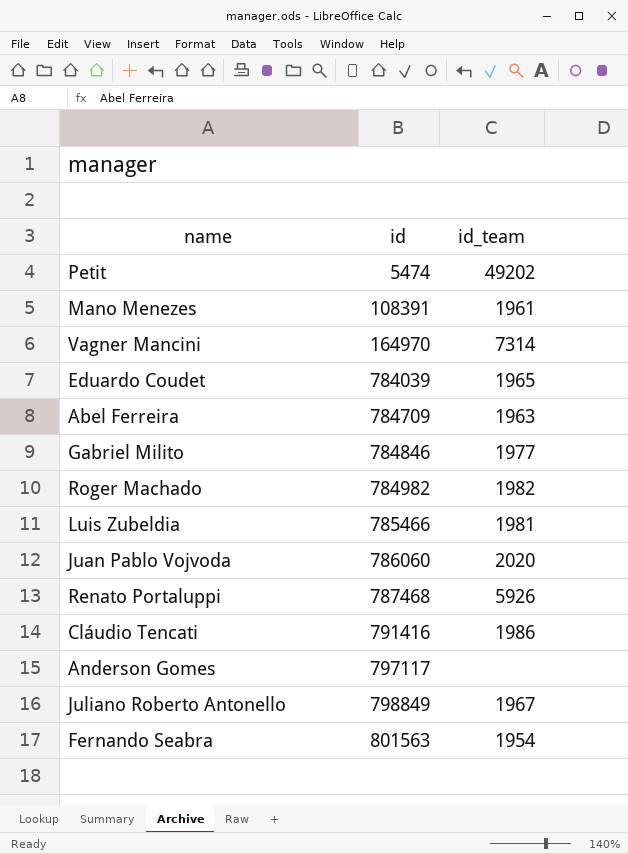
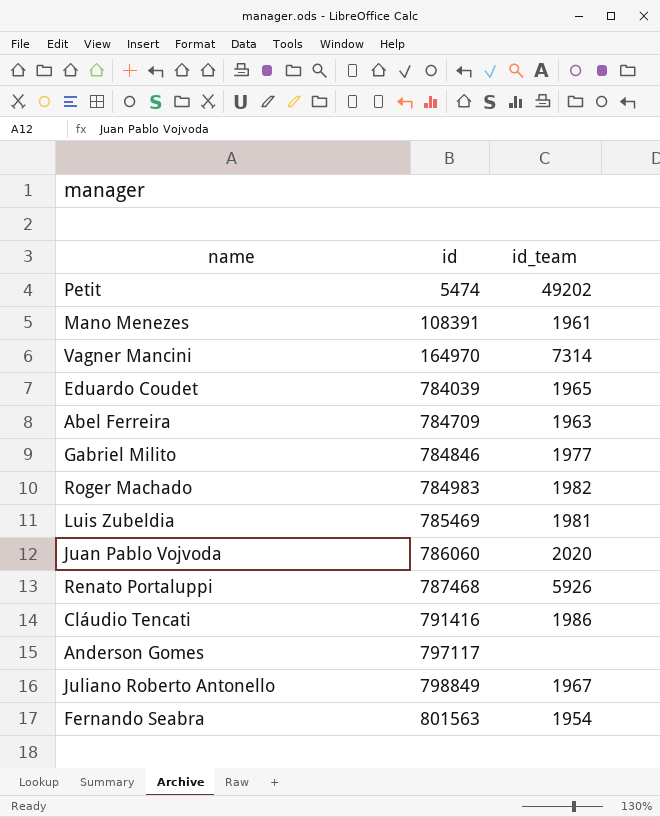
Roger Machado | id: 784982 -> 784983
Luis Zubeldia | id: 785466 -> 785469

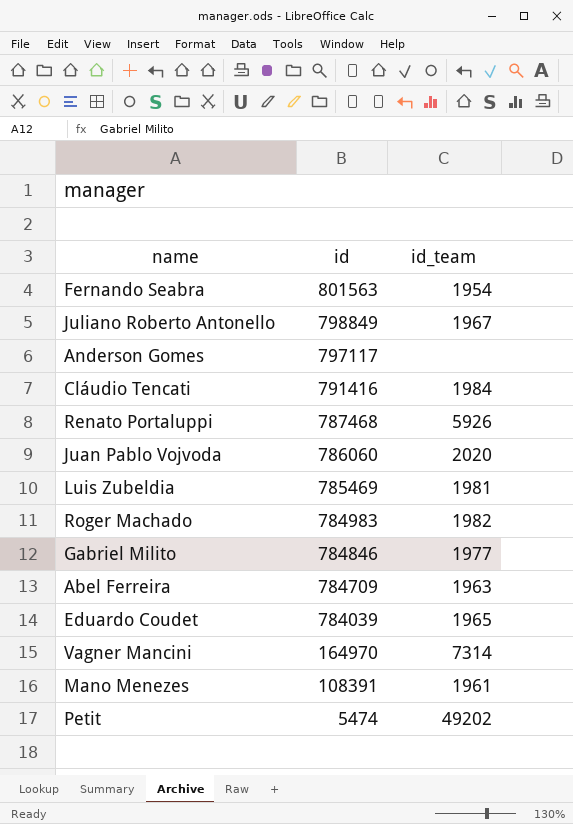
row order: id ascending -> id descending
Cláudio Tencati | id_team: 1986 -> 1984

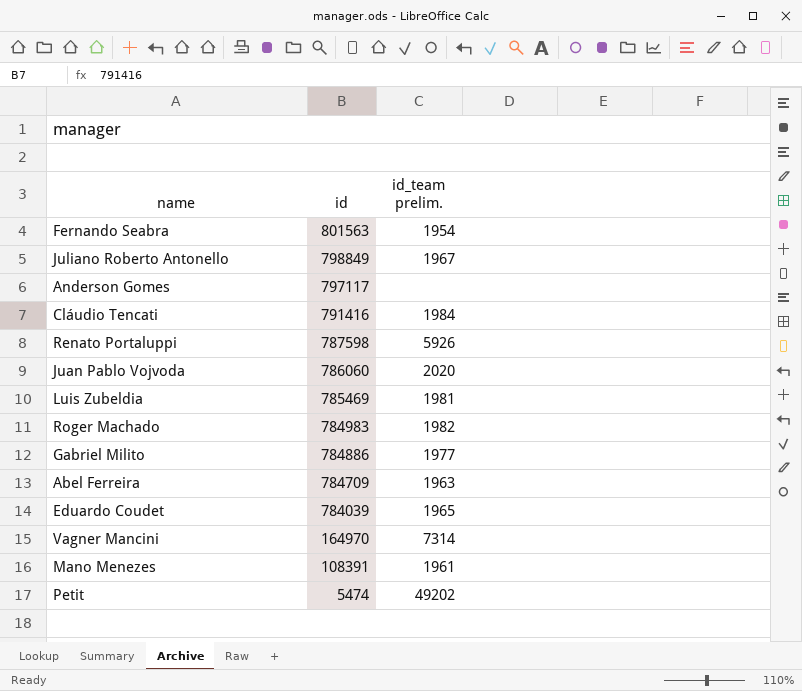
column name: id_team -> id_team prelim.
Renato Portaluppi | id: 787468 -> 787598
Gabriel Milito | id: 784846 -> 784886

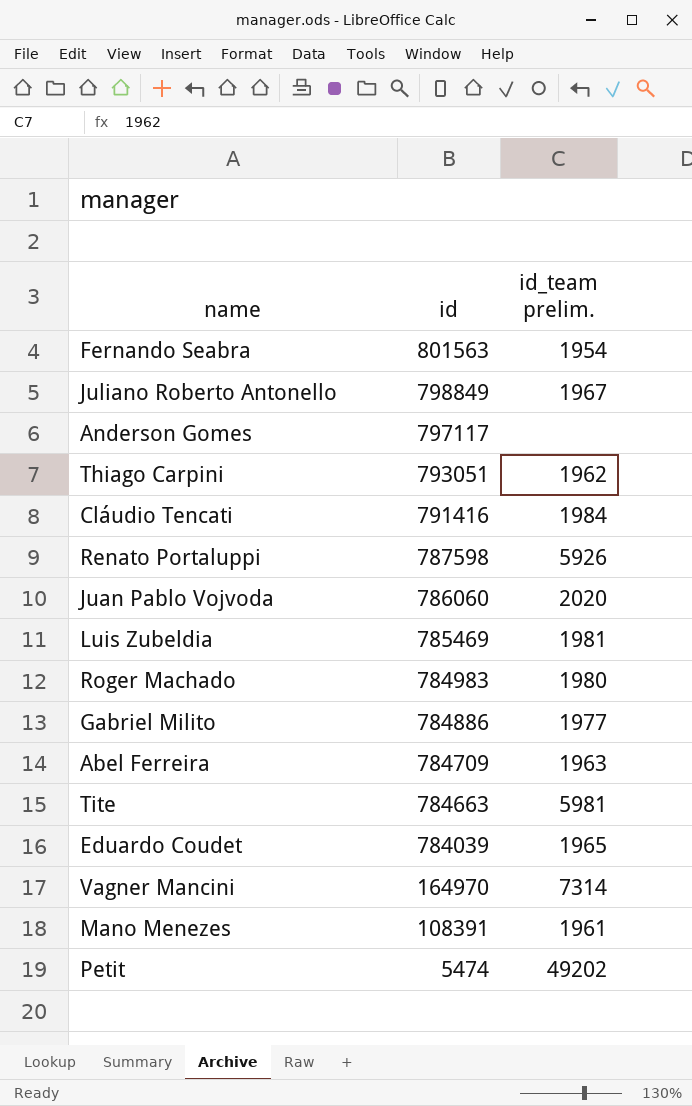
row Thiago Carpini: none -> 793051 | 1962
Roger Machado | id_team prelim.: 1982 -> 1980
row Tite: none -> 784663 | 5981

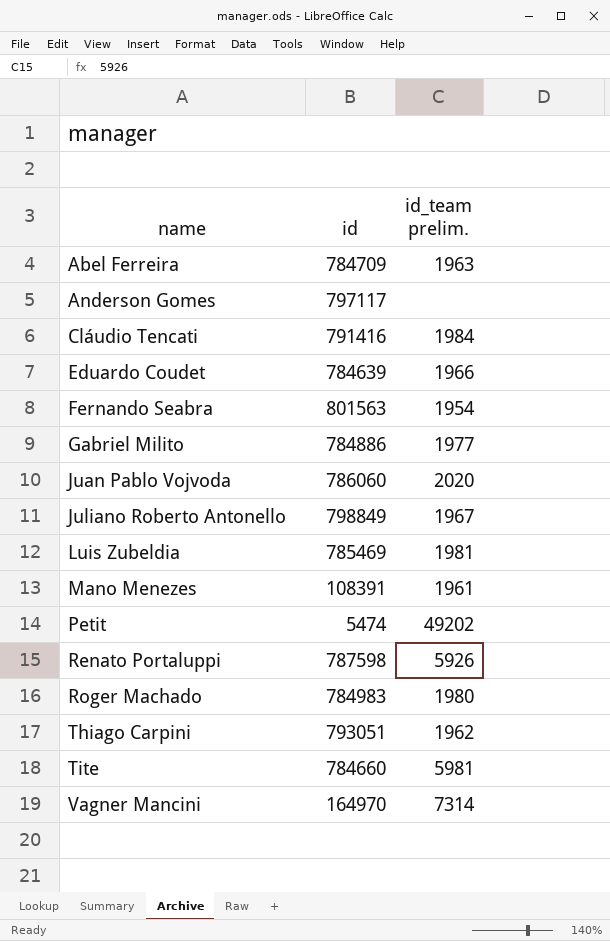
row order: id descending -> name ascending
Eduardo Coudet | id: 784039 -> 784639
Eduardo Coudet | id_team prelim.: 1965 -> 1966
Tite | id: 784663 -> 784660

